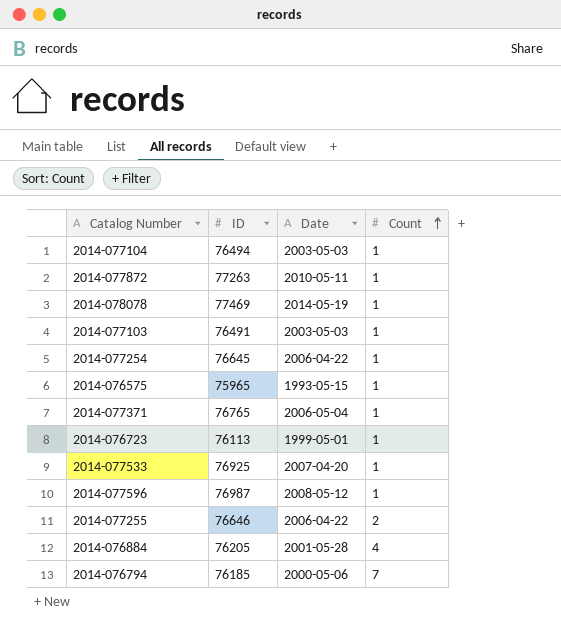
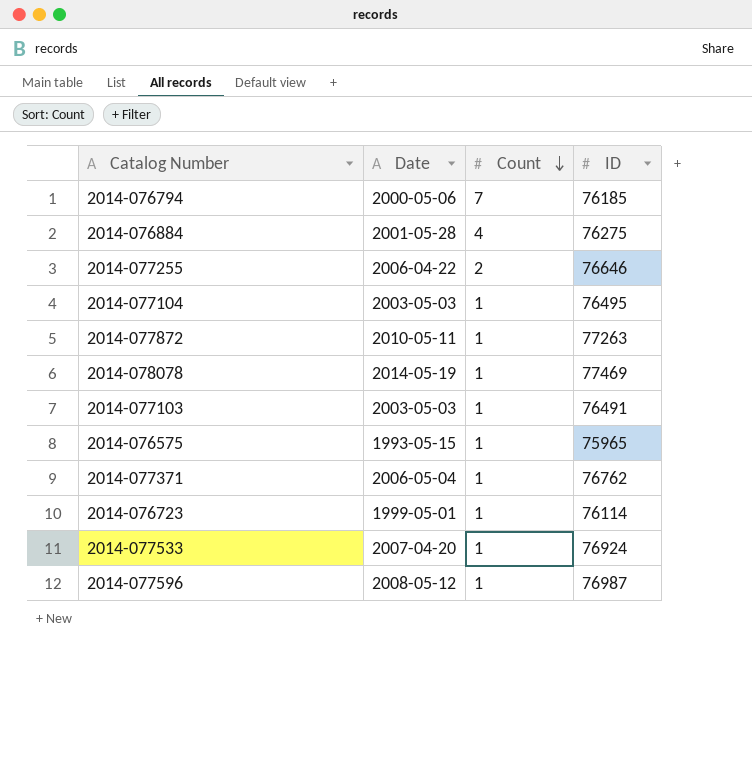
row order: Count ascending -> Count descending
column ID | position: 2 -> 4
row 2014-077254: 76645 | 2006-04-22 | 1 -> none
2014-076884 | ID: 76205 -> 76275
2014-077104 | ID: 76494 -> 76495
2014-077371 | ID: 76765 -> 76762
2014-076723 | ID: 76113 -> 76114
2014-077533 | ID: 76925 -> 76924

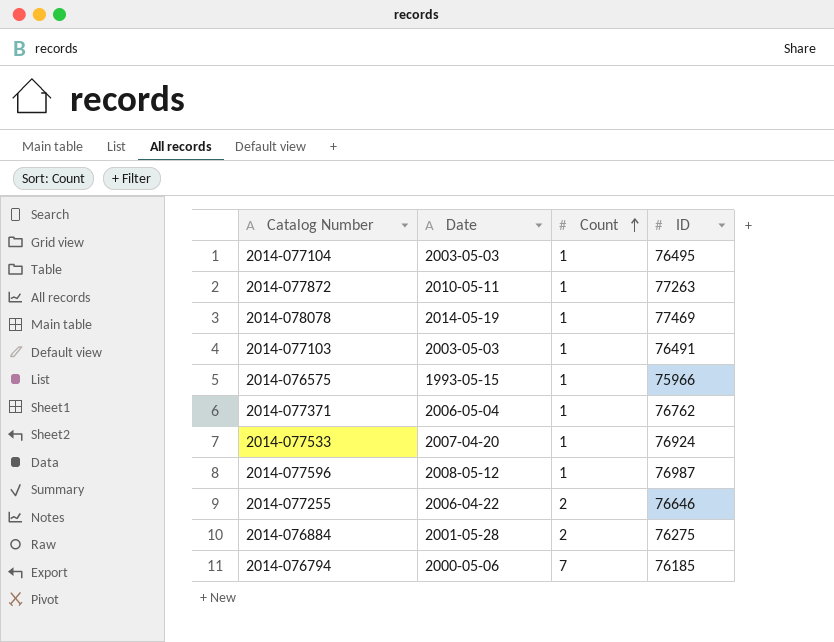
row order: Count descending -> Count ascending
row 2014-076723: 1999-05-01 | 1 | 76114 -> none
2014-076575 | ID: 75965 -> 75966
2014-076884 | Count: 4 -> 2

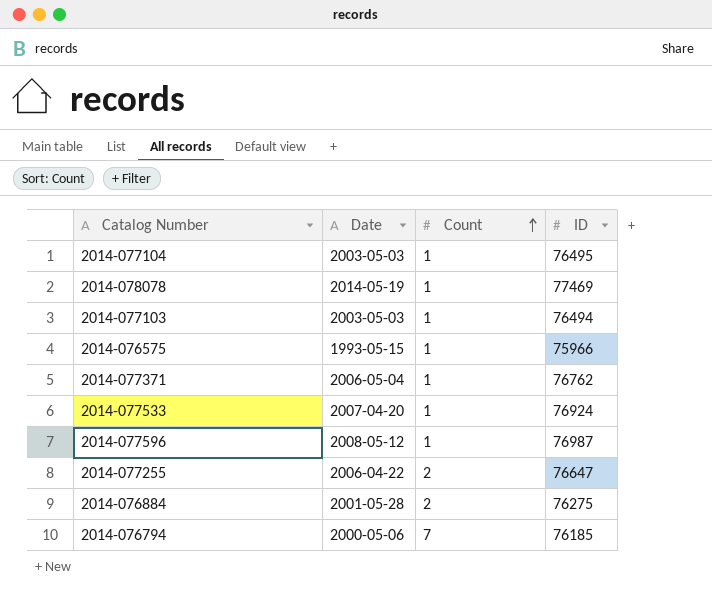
row 2014-077872: 2010-05-11 | 1 | 77263 -> none
2014-077103 | ID: 76491 -> 76494
2014-077255 | ID: 76646 -> 76647

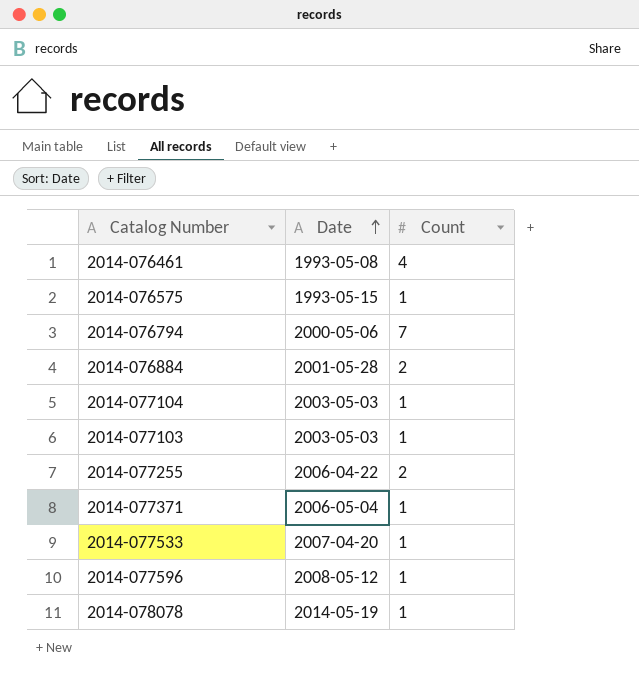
row order: Count ascending -> Date ascending
column ID | position: 4 -> none
row 2014-076461: none -> 1993-05-08 | 4

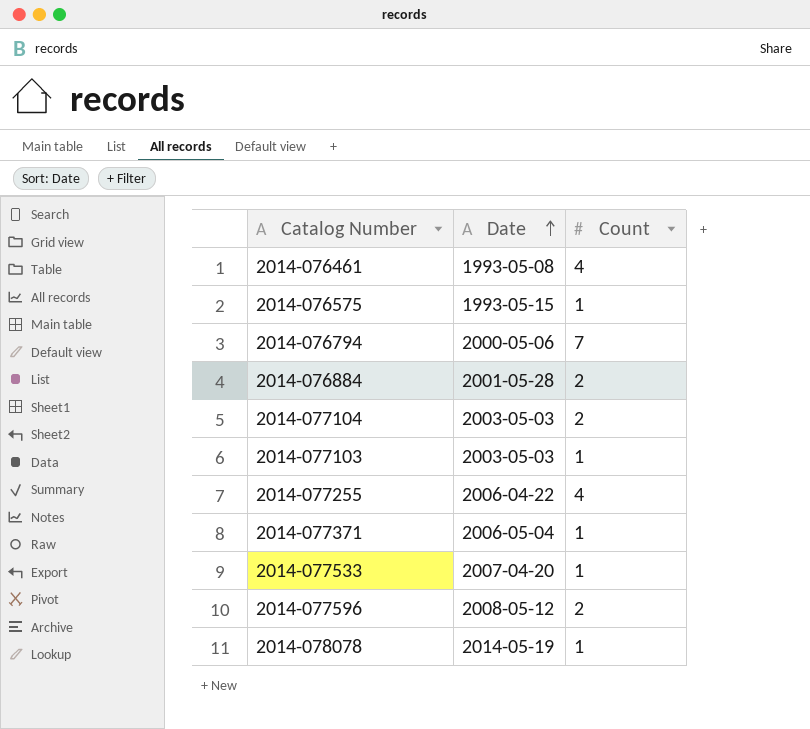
2014-077104 | Count: 1 -> 2
2014-077255 | Count: 2 -> 4
2014-077596 | Count: 1 -> 2

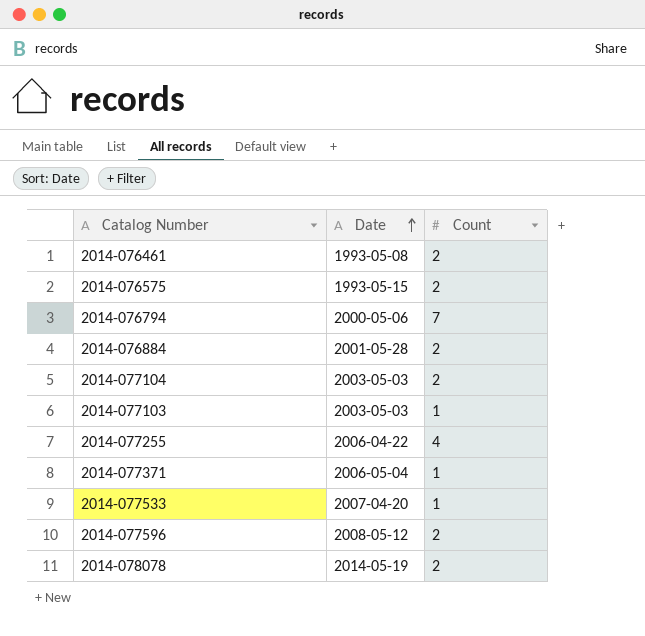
2014-076461 | Count: 4 -> 2
2014-076575 | Count: 1 -> 2
2014-078078 | Count: 1 -> 2

